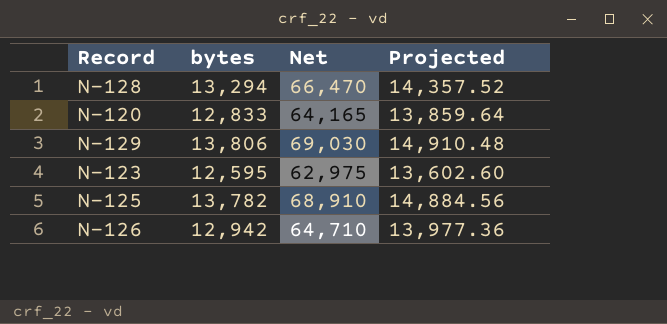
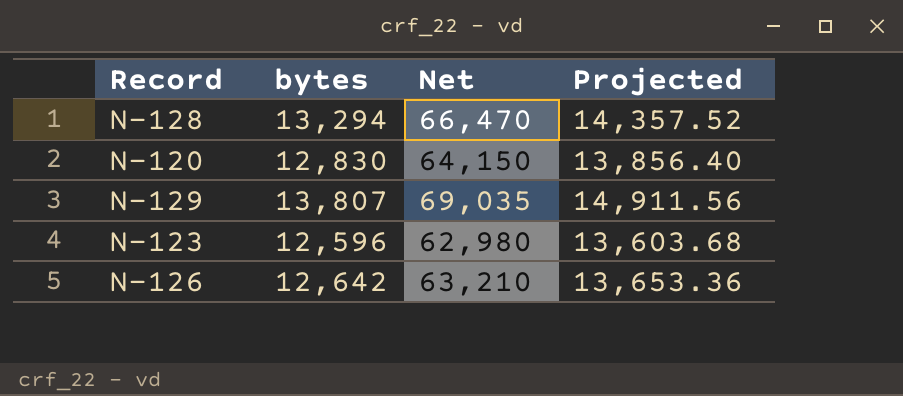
row N-125: 13,782 | 68,910 | 14,884.56 -> none
N-120 | bytes: 12,833 -> 12,830
N-120 | Net: 64,165 -> 64,150
N-120 | Projected: 13,859.64 -> 13,856.40
N-129 | bytes: 13,806 -> 13,807
N-129 | Net: 69,030 -> 69,035
N-129 | Projected: 14,910.48 -> 14,911.56
N-123 | bytes: 12,595 -> 12,596
N-123 | Net: 62,975 -> 62,980
N-123 | Projected: 13,602.60 -> 13,603.68
N-126 | bytes: 12,942 -> 12,642
N-126 | Net: 64,710 -> 63,210
N-126 | Projected: 13,977.36 -> 13,653.36

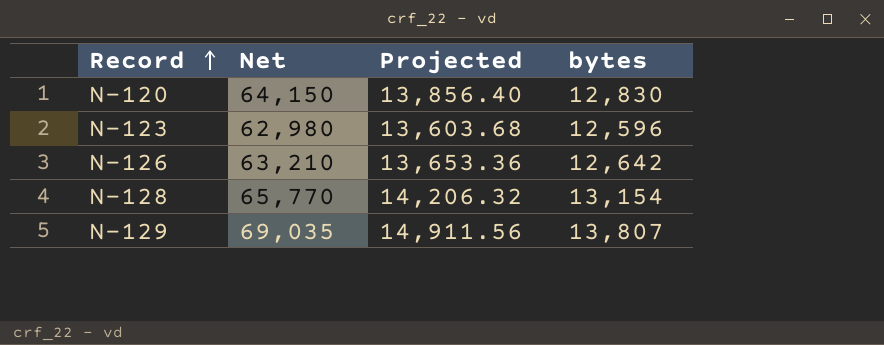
row order: none -> Record ascending
column bytes | position: 2 -> 4
N-128 | Net: 66,470 -> 65,770
N-128 | Projected: 14,357.52 -> 14,206.32
N-128 | bytes: 13,294 -> 13,154

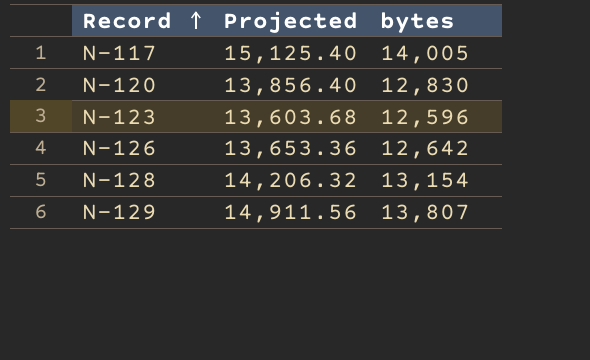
column Net | formula: [bytes] * 5 -> none
row N-117: none -> 15,125.40 | 14,005

